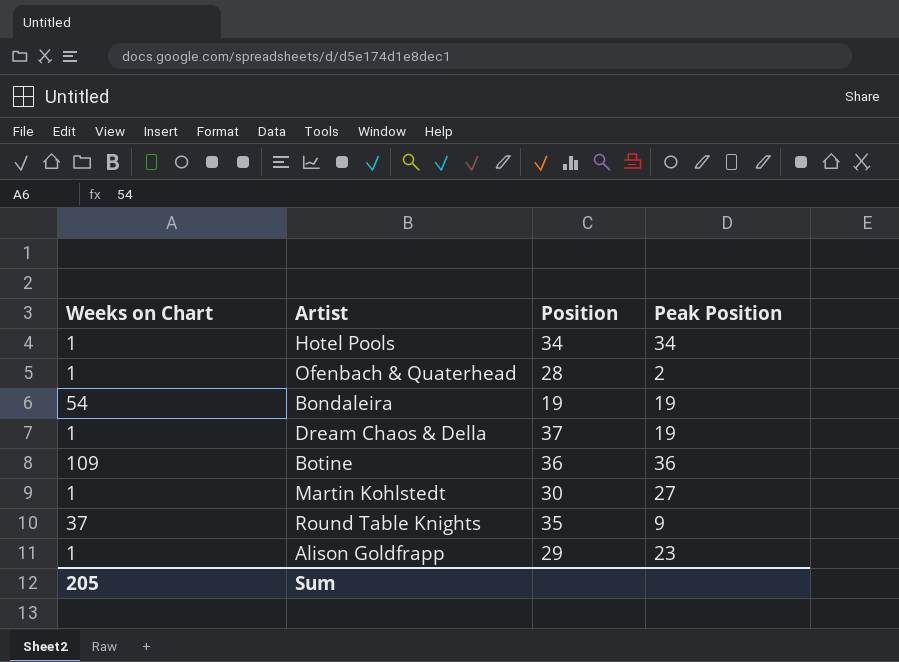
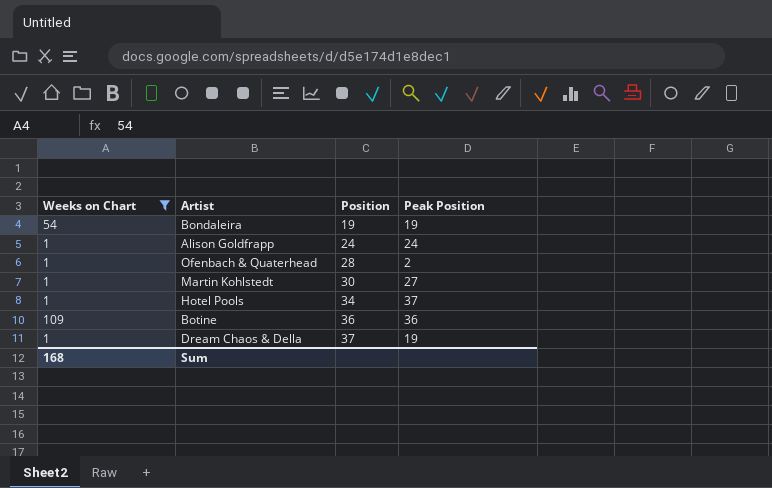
filter: none -> Weeks on Chart != 37
row order: none -> Position ascending
Alison Goldfrapp | Position: 29 -> 24
Alison Goldfrapp | Peak Position: 23 -> 24
Hotel Pools | Peak Position: 34 -> 37
Sum | Weeks on Chart: 205 -> 168

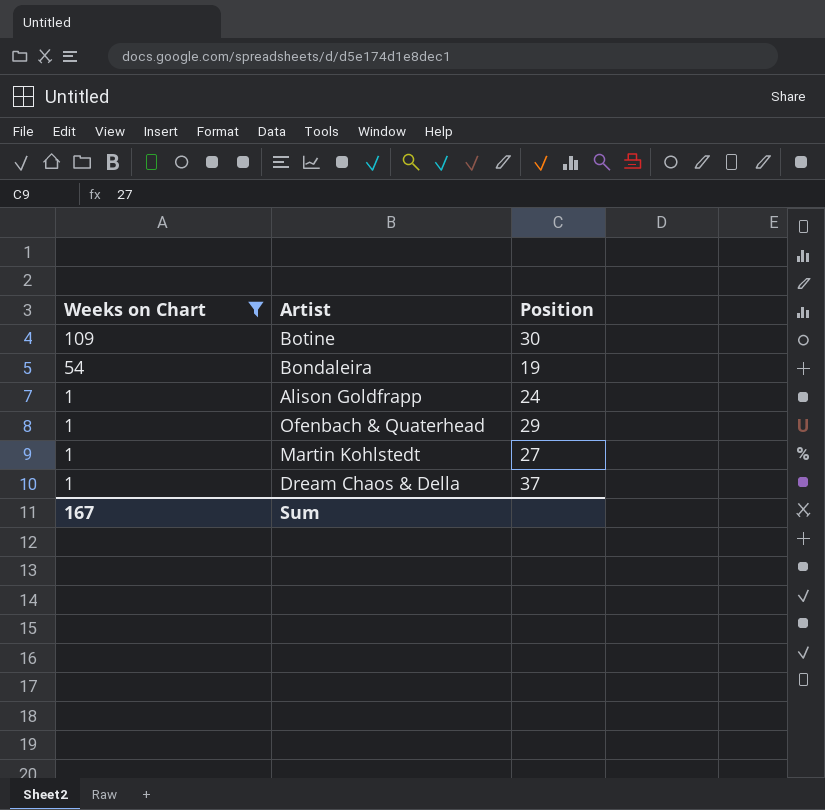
row order: Position ascending -> Weeks on Chart descending
column Peak Position | position: 4 -> none
row Hotel Pools: 1 | 34 | 37 -> none
Botine | Position: 36 -> 30
Ofenbach & Quaterhead | Position: 28 -> 29
Martin Kohlstedt | Position: 30 -> 27
Sum | Weeks on Chart: 168 -> 167

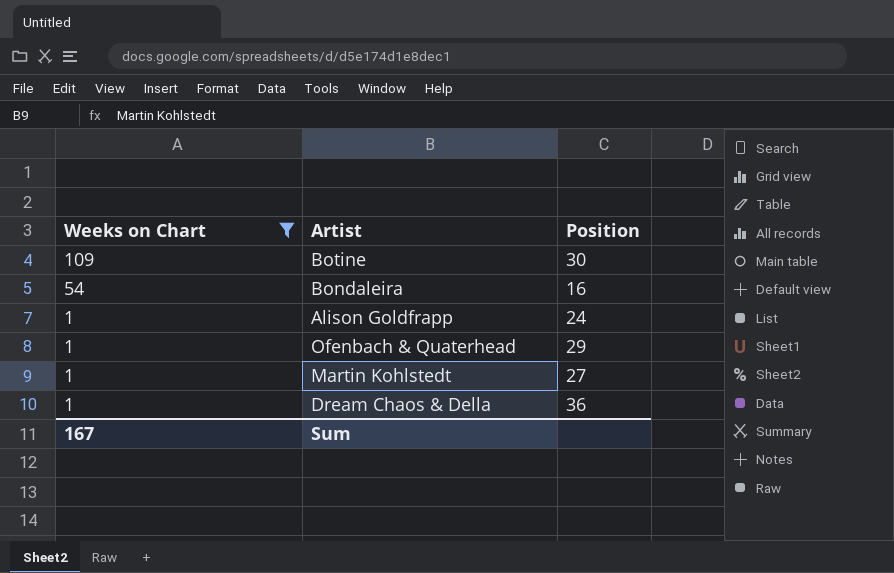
Bondaleira | Position: 19 -> 16
Dream Chaos & Della | Position: 37 -> 36

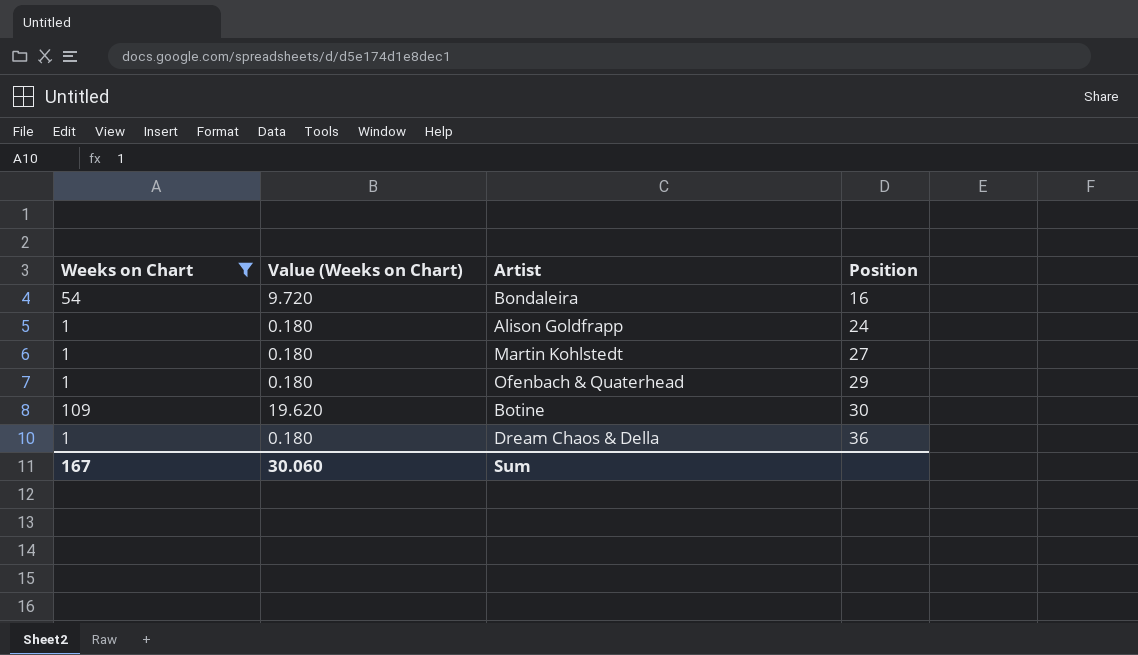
row order: Weeks on Chart descending -> Position ascending
column Value (Weeks on Chart) | formula: none -> [Weeks on Chart] * 0.18

